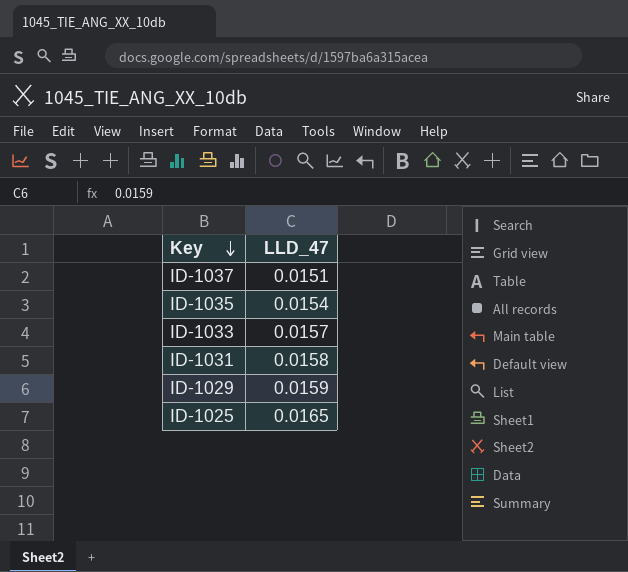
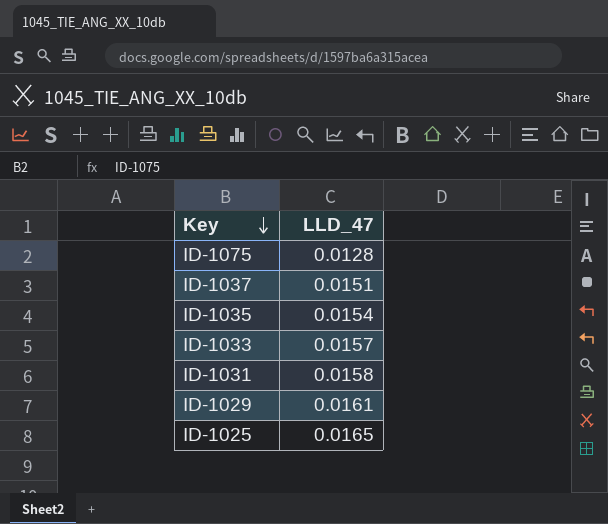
row ID-1075: none -> 0.0128
ID-1029 | LLD_47: 0.0159 -> 0.0161

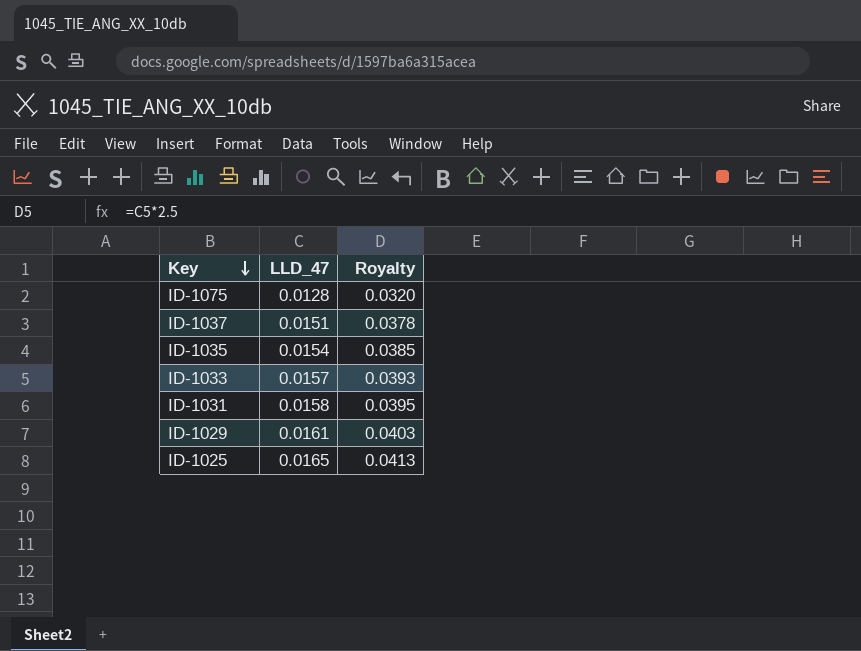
column Royalty | formula: none -> [LLD_47] * 2.5

